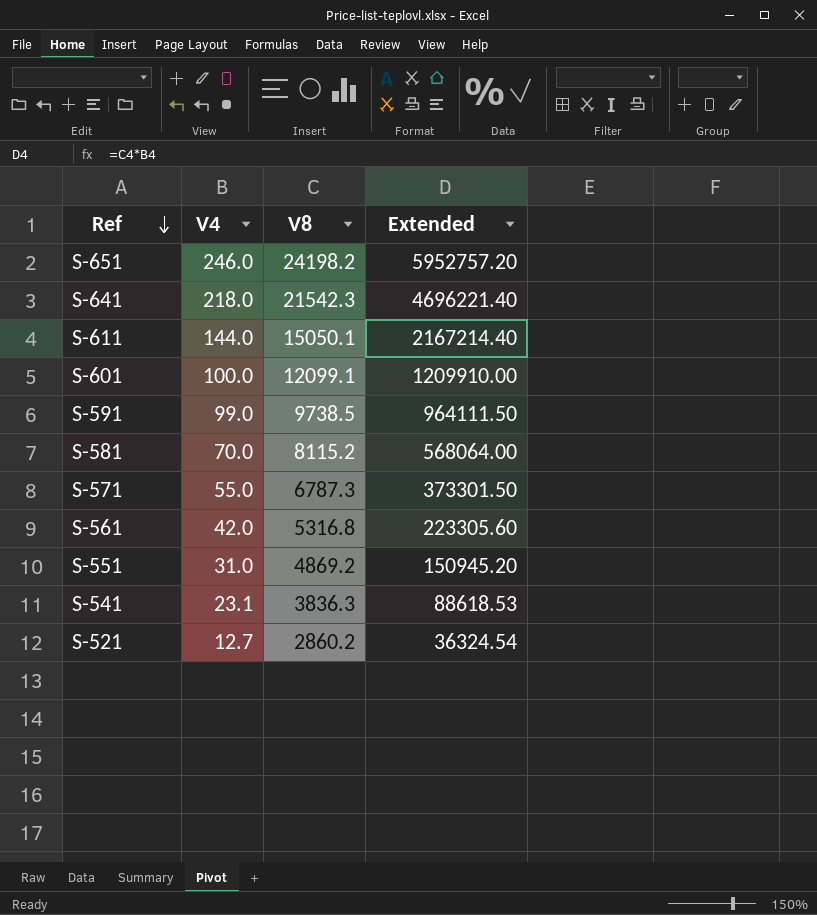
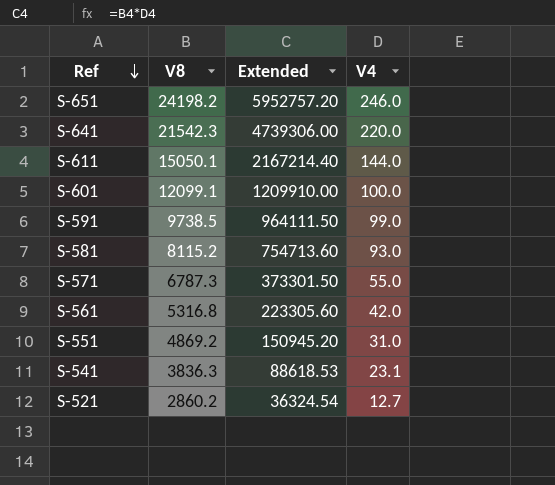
column V4 | position: 2 -> 4
S-641 | Extended: 4696221.40 -> 4739306.00
S-641 | V4: 218.0 -> 220.0
S-581 | Extended: 568064.00 -> 754713.60
S-581 | V4: 70.0 -> 93.0

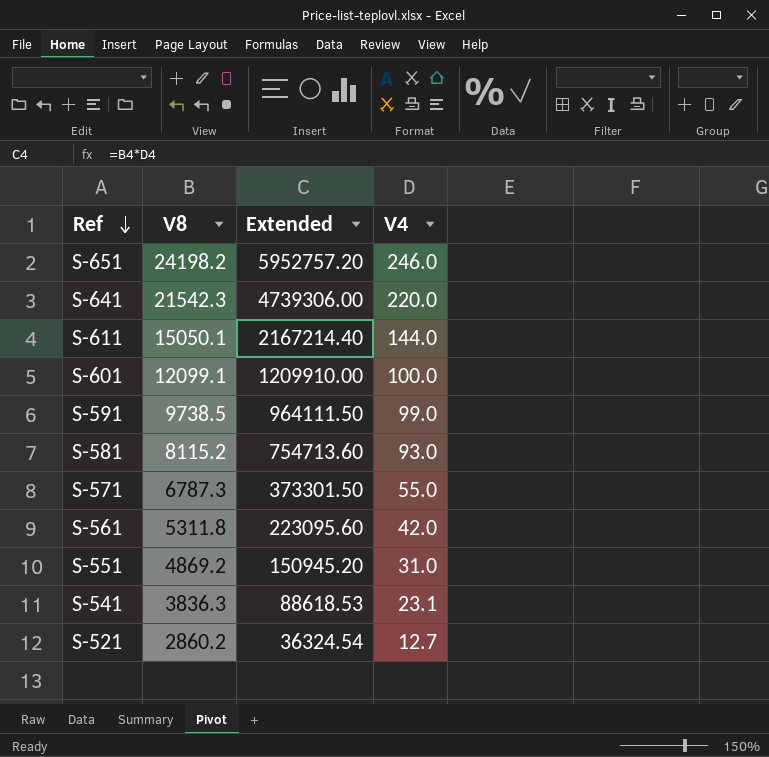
S-561 | V8: 5316.8 -> 5311.8
S-561 | Extended: 223305.60 -> 223095.60

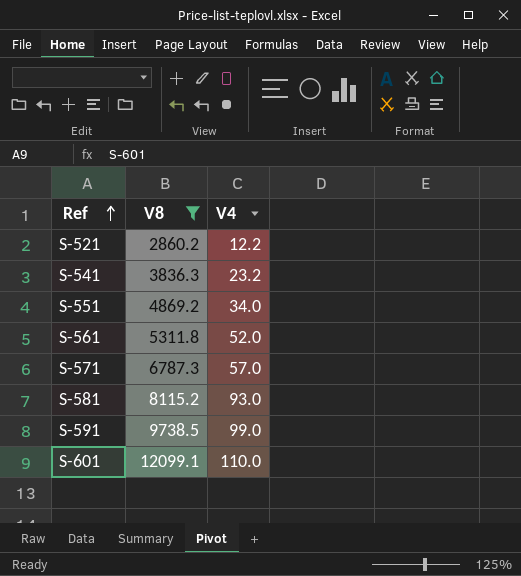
filter: none -> V8 <= 12099.1
row order: Ref descending -> Ref ascending
column Extended | formula: [V8] * [V4] -> none
S-521 | V4: 12.7 -> 12.2
S-541 | V4: 23.1 -> 23.2
S-551 | V4: 31.0 -> 34.0
S-561 | V4: 42.0 -> 52.0
S-571 | V4: 55.0 -> 57.0
S-601 | V4: 100.0 -> 110.0

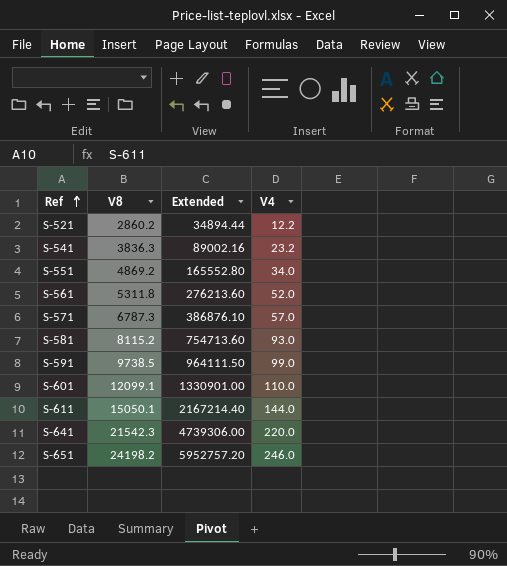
filter: V8 <= 12099.1 -> none
column Extended | formula: none -> [V8] * [V4]

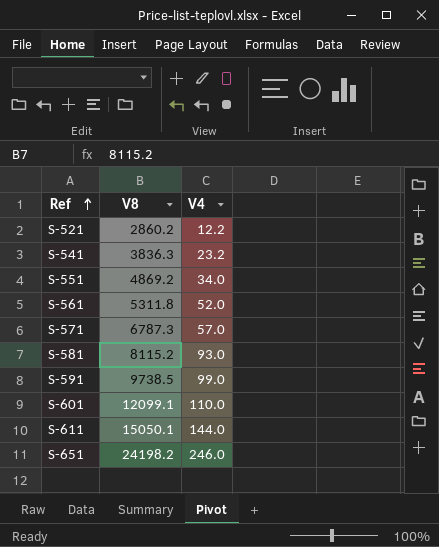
column Extended | formula: [V8] * [V4] -> none
row S-641: 21542.3 | 4739306.00 | 220.0 -> none

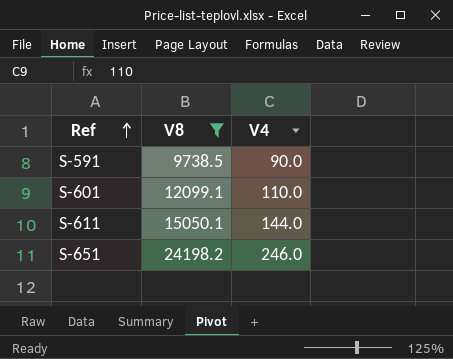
filter: none -> V8 >= 9738.5
S-591 | V4: 99.0 -> 90.0

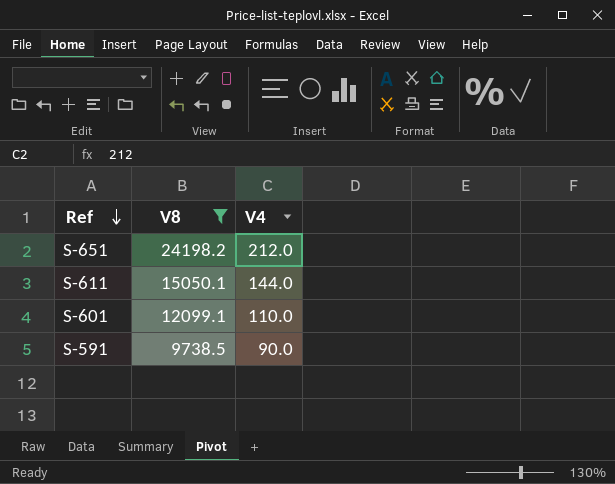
row order: Ref ascending -> Ref descending
S-651 | V4: 246.0 -> 212.0

